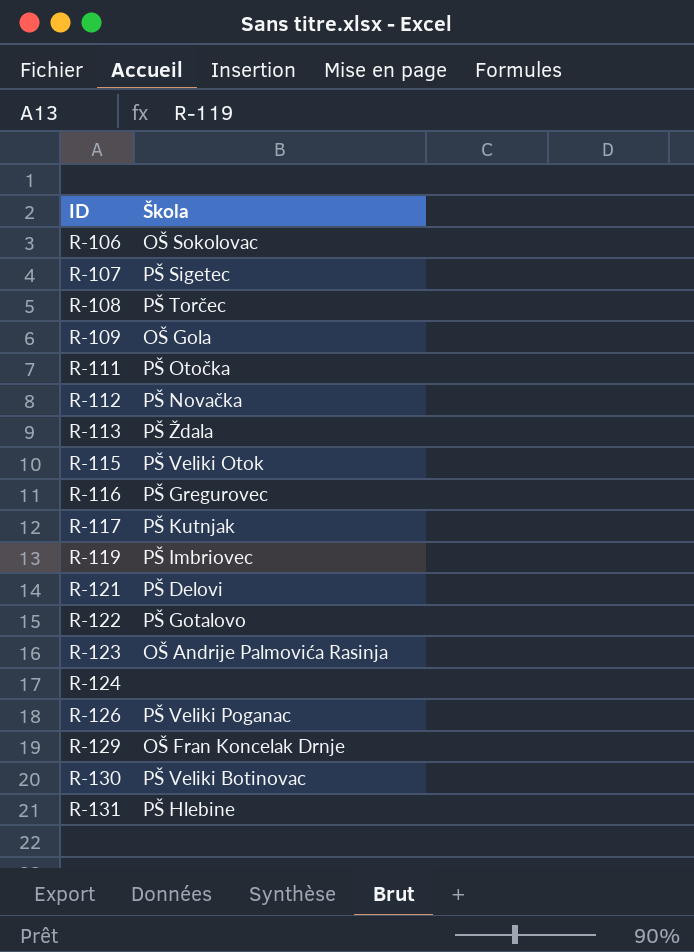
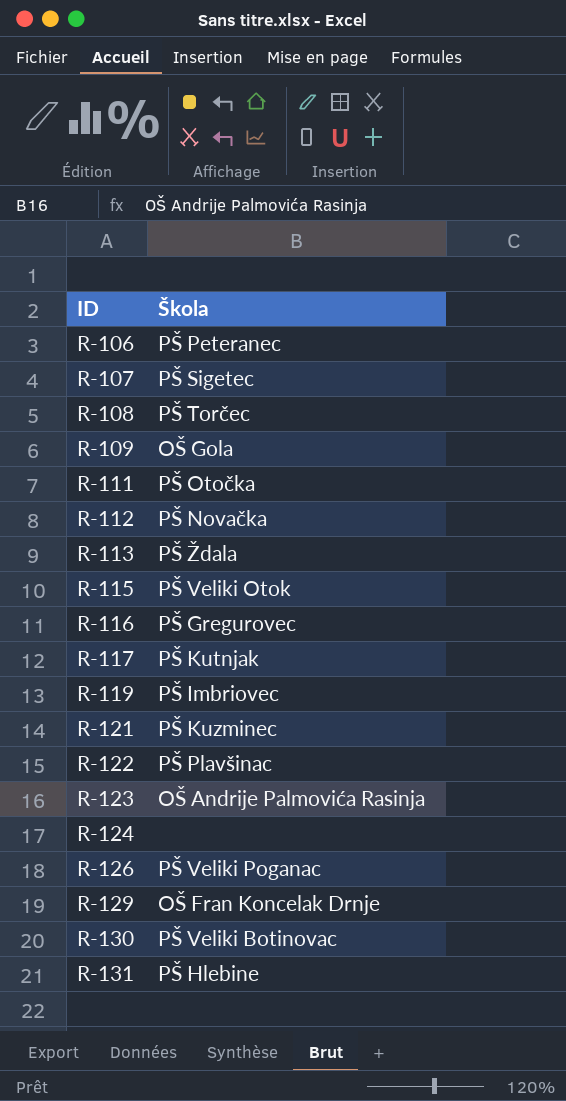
R-106 | Škola: OŠ Sokolovac -> PŠ Peteranec
R-121 | Škola: PŠ Delovi -> PŠ Kuzminec
R-122 | Škola: PŠ Gotalovo -> PŠ Plavšinac

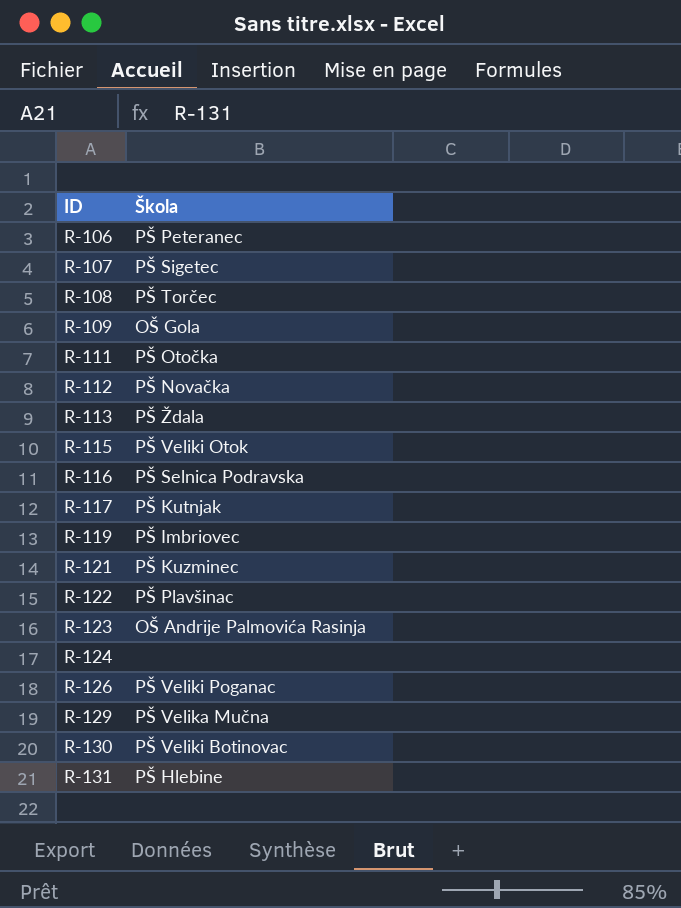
R-116 | Škola: PŠ Gregurovec -> PŠ Selnica Podravska
R-129 | Škola: OŠ Fran Koncelak Drnje -> PŠ Velika Mučna

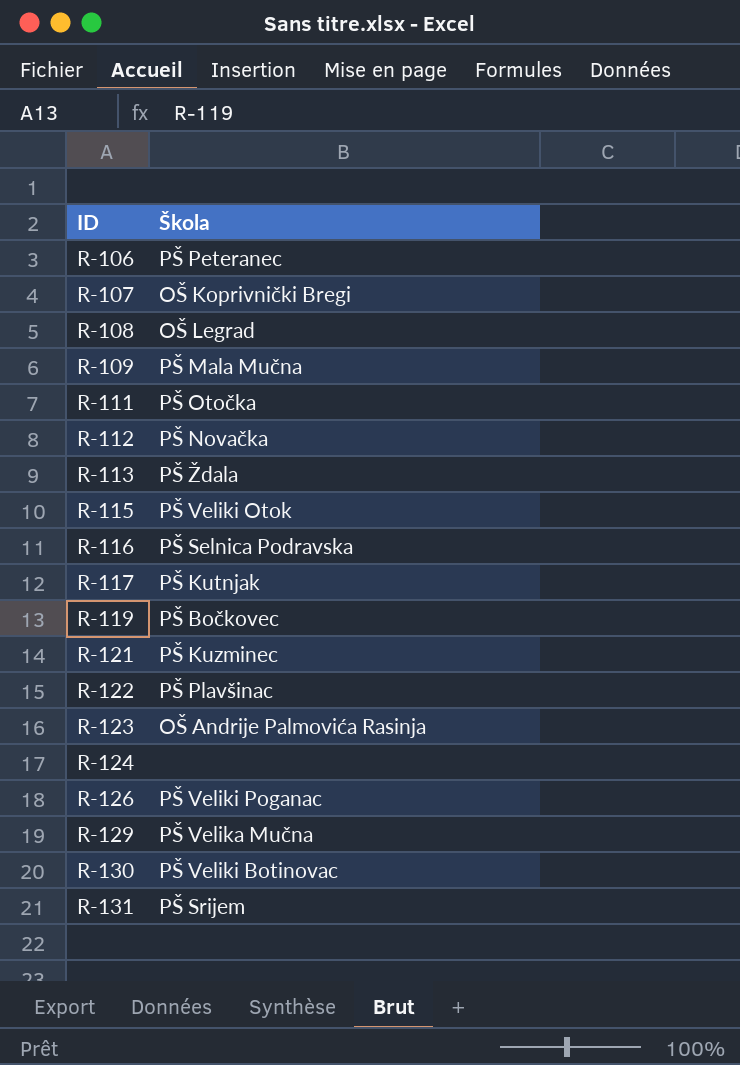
R-107 | Škola: PŠ Sigetec -> OŠ Koprivnički Bregi
R-108 | Škola: PŠ Torčec -> OŠ Legrad
R-109 | Škola: OŠ Gola -> PŠ Mala Mučna
R-119 | Škola: PŠ Imbriovec -> PŠ Bočkovec
R-131 | Škola: PŠ Hlebine -> PŠ Srijem

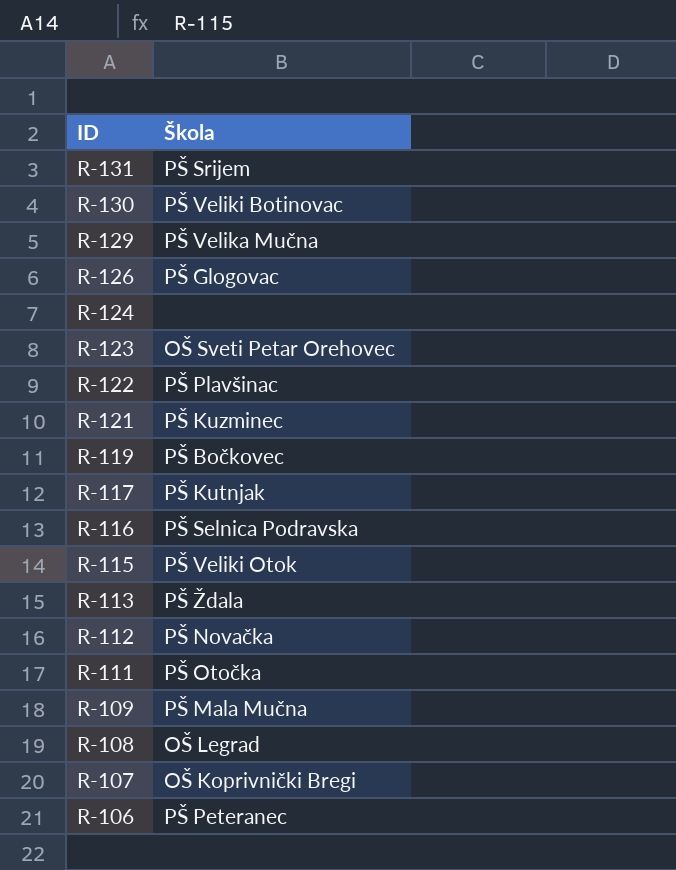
row order: ID ascending -> ID descending
R-126 | Škola: PŠ Veliki Poganac -> PŠ Glogovac
R-123 | Škola: OŠ Andrije Palmovića Rasinja -> OŠ Sveti Petar Orehovec

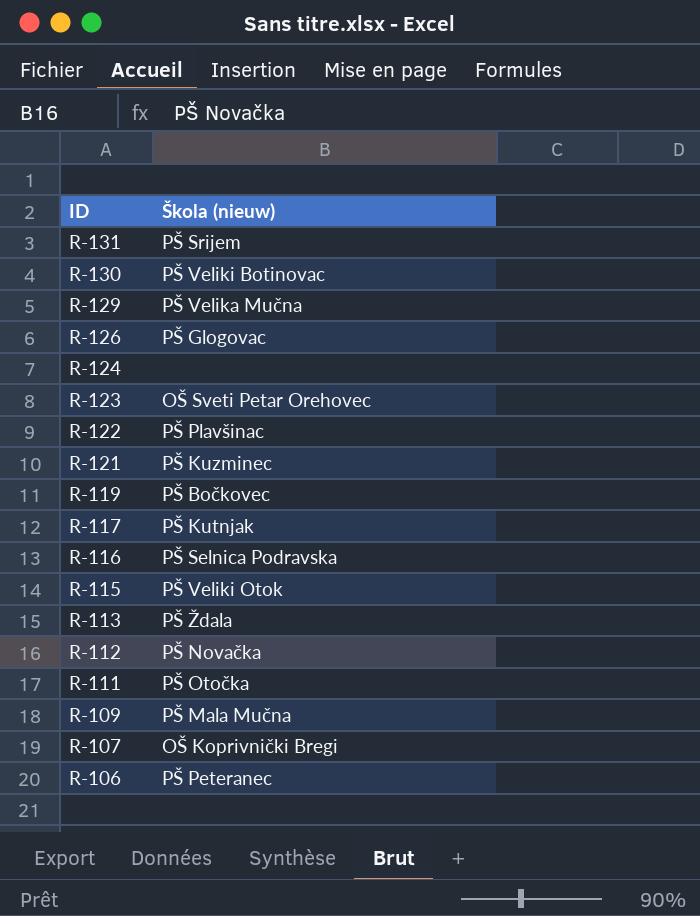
column name: Škola -> Škola (nieuw)
row R-108: OŠ Legrad -> none

